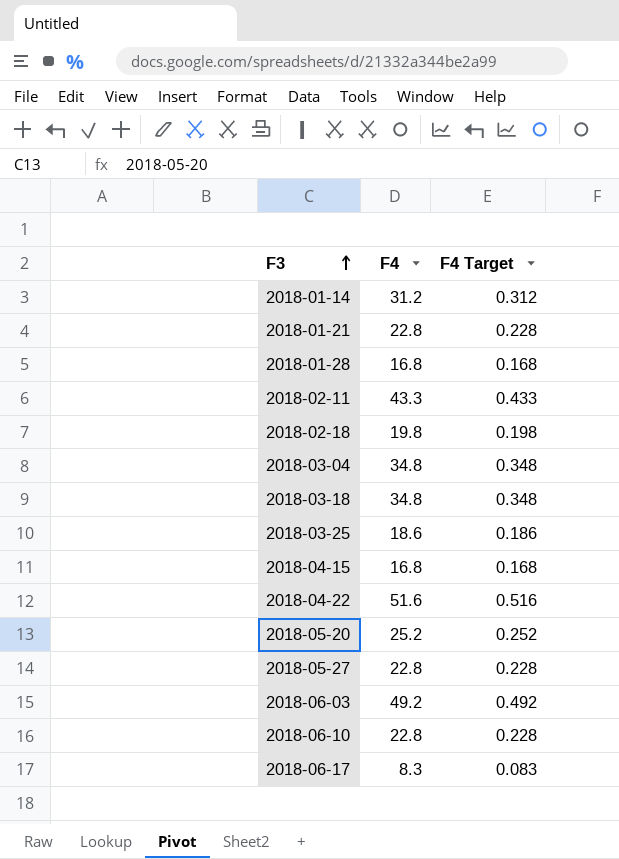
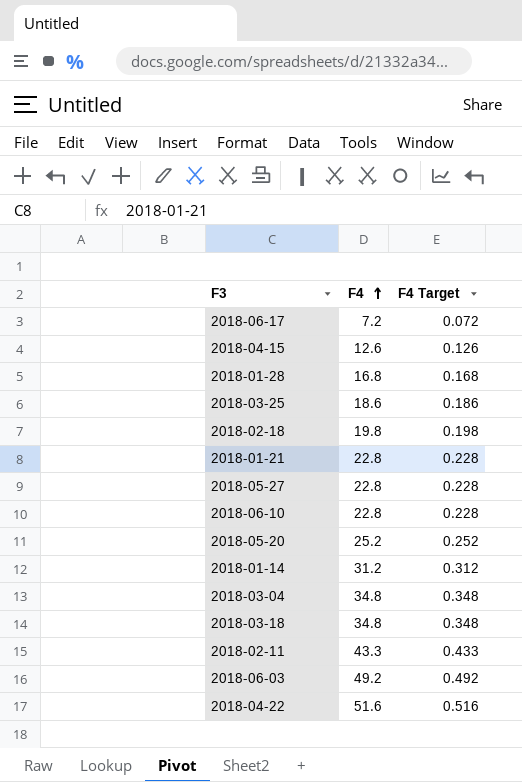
row order: F3 ascending -> F4 ascending
2018-06-17 | F4: 8.3 -> 7.2
2018-06-17 | F4 Target: 0.083 -> 0.072
2018-04-15 | F4: 16.8 -> 12.6
2018-04-15 | F4 Target: 0.168 -> 0.126

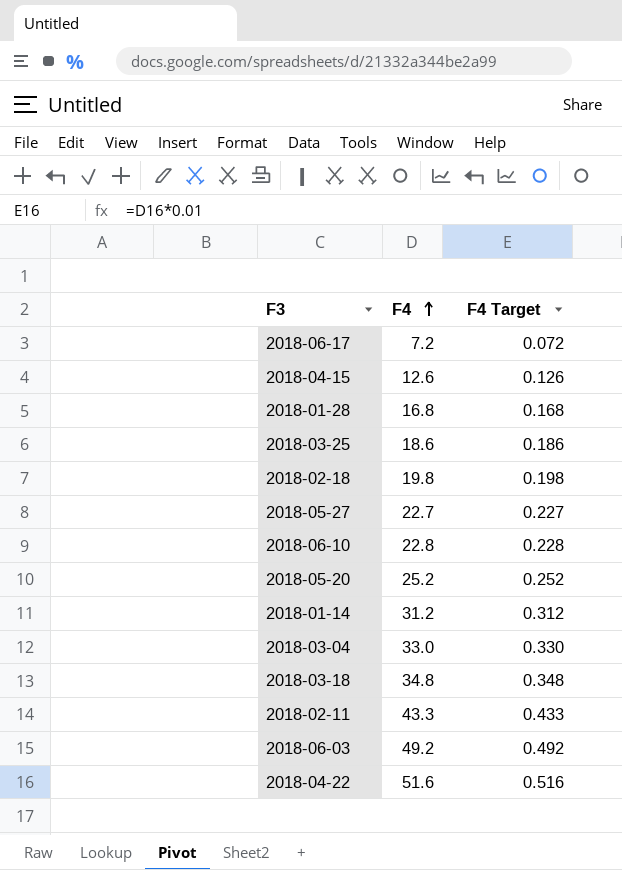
row 2018-01-21: 22.8 | 0.228 -> none
2018-05-27 | F4: 22.8 -> 22.7
2018-05-27 | F4 Target: 0.228 -> 0.227
2018-03-04 | F4: 34.8 -> 33.0
2018-03-04 | F4 Target: 0.348 -> 0.330

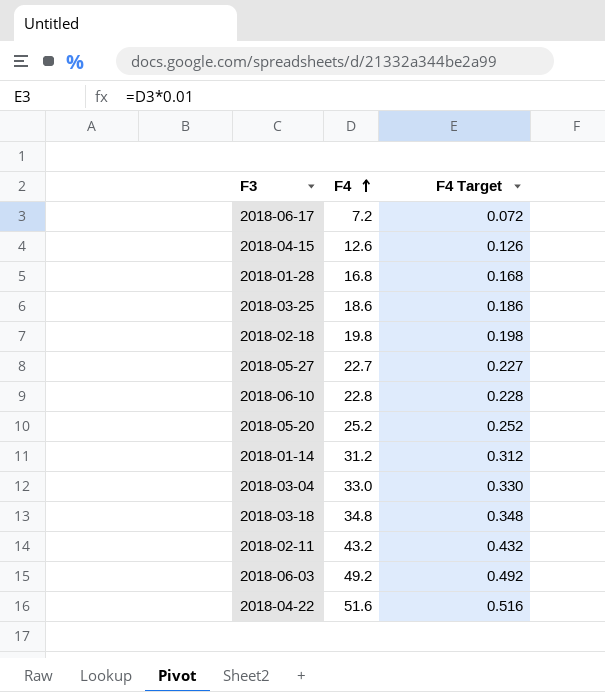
2018-02-11 | F4: 43.3 -> 43.2
2018-02-11 | F4 Target: 0.433 -> 0.432

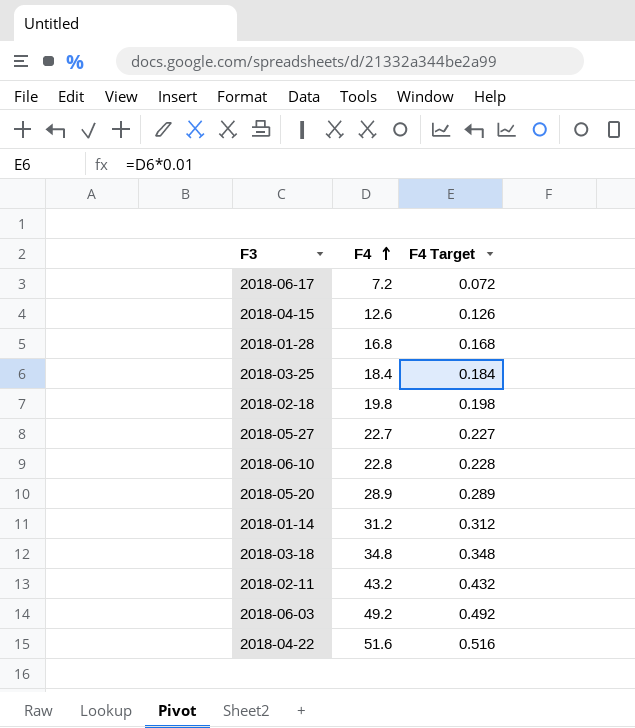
row 2018-03-04: 33.0 | 0.330 -> none
2018-03-25 | F4: 18.6 -> 18.4
2018-03-25 | F4 Target: 0.186 -> 0.184
2018-05-20 | F4: 25.2 -> 28.9
2018-05-20 | F4 Target: 0.252 -> 0.289

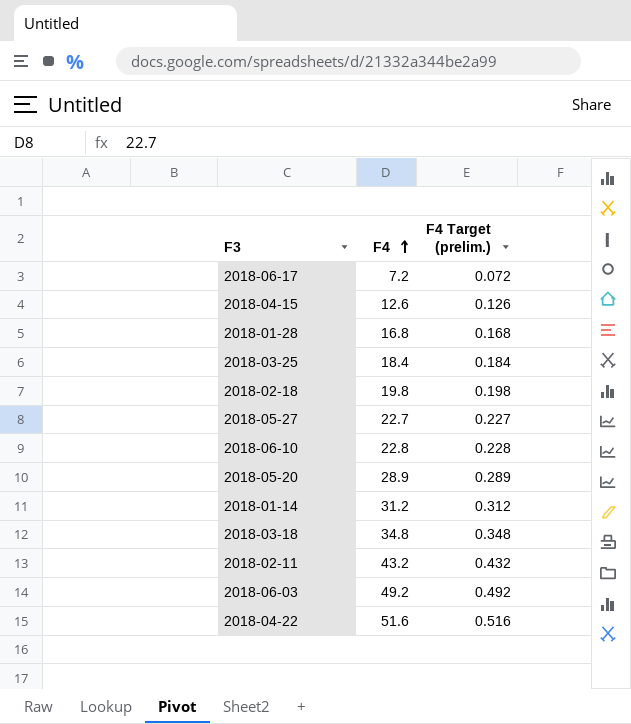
column name: F4 Target -> F4 Target (prelim.)

